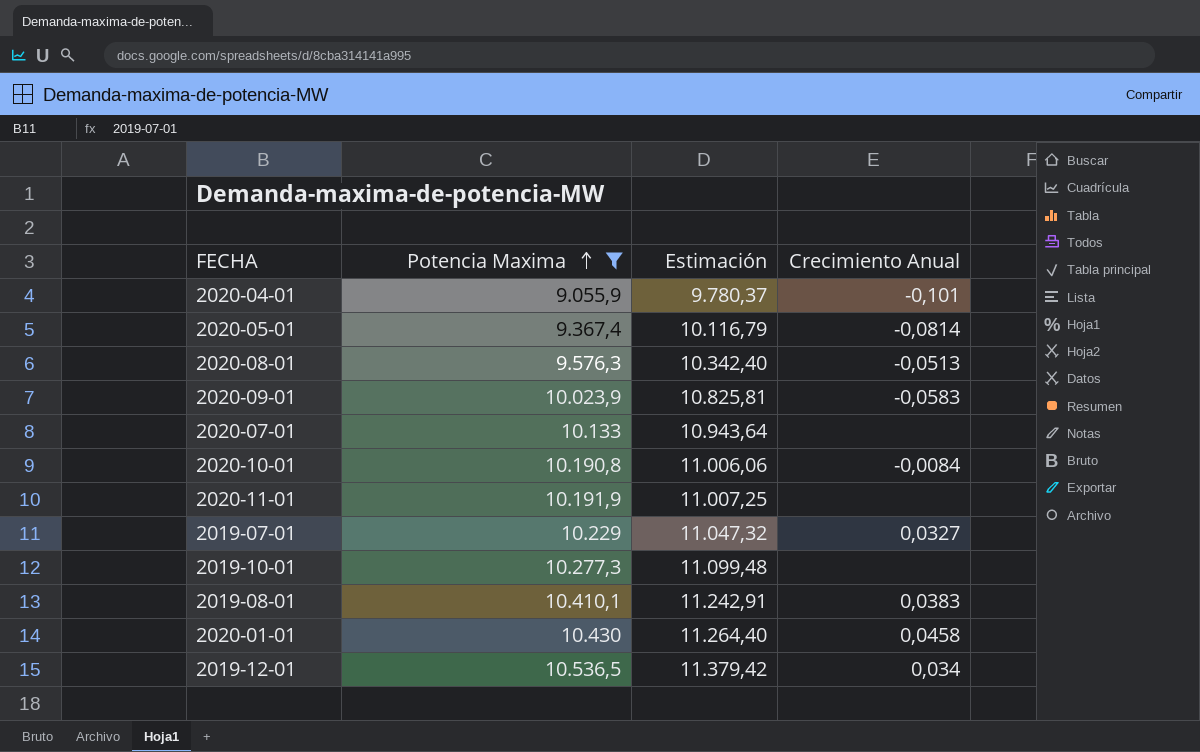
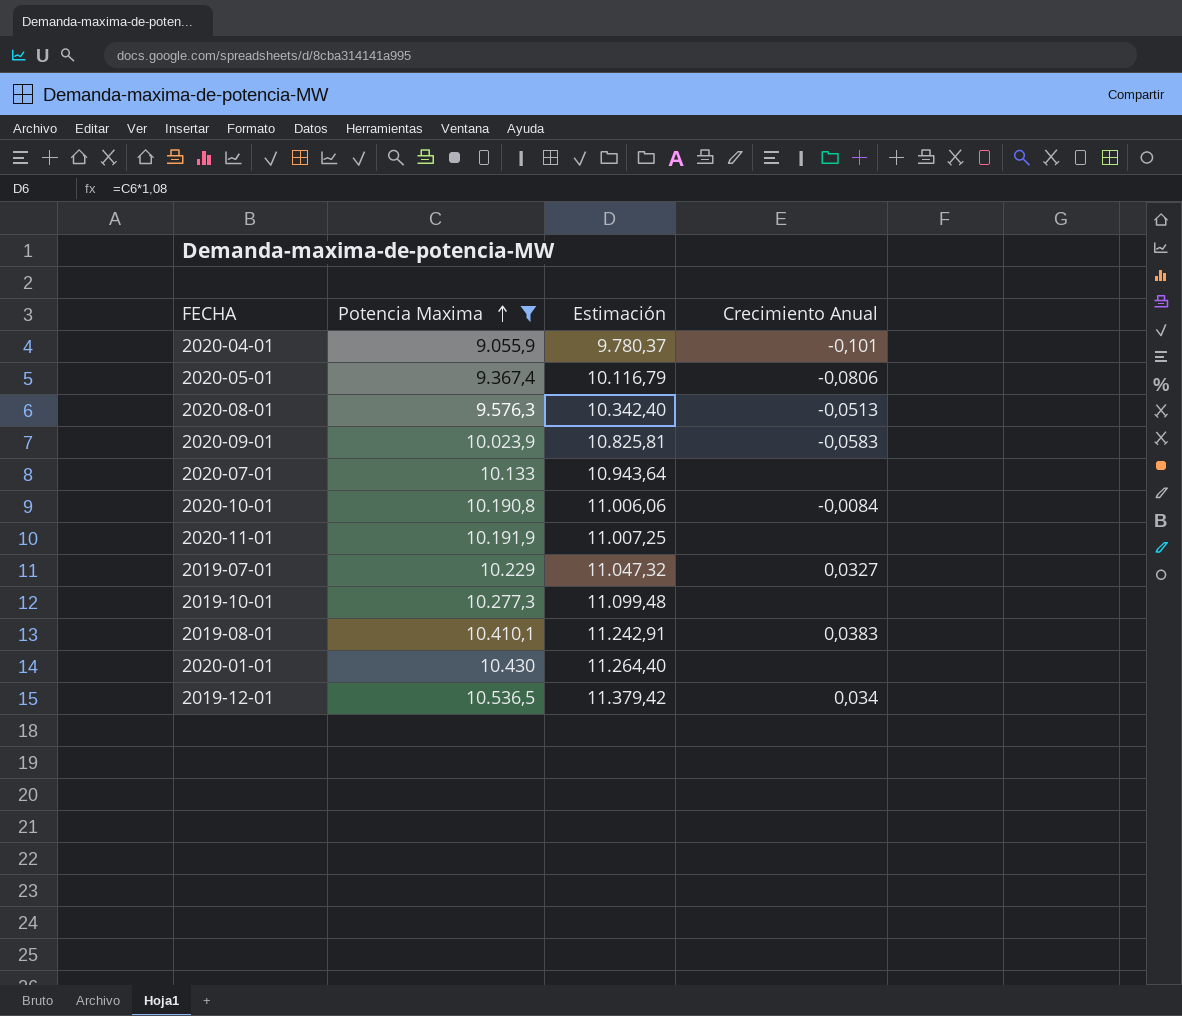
2020-05-01 | Crecimiento Anual: -0,0814 -> -0,0806
2020-01-01 | Crecimiento Anual: 0,0458 -> none

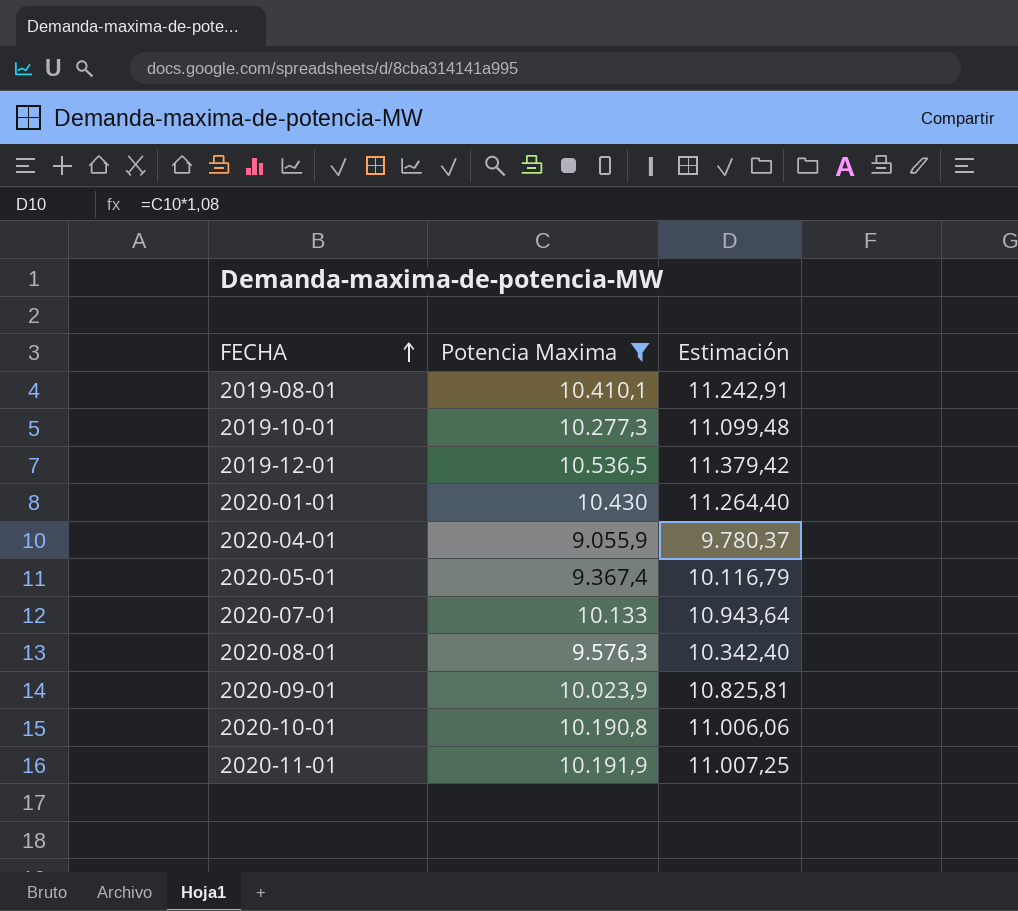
row order: Potencia Maxima ascending -> FECHA ascending
column Crecimiento Anual | position: 4 -> none
row 2019-07-01: 10.229 | 11.047,32 | 0,0327 -> none

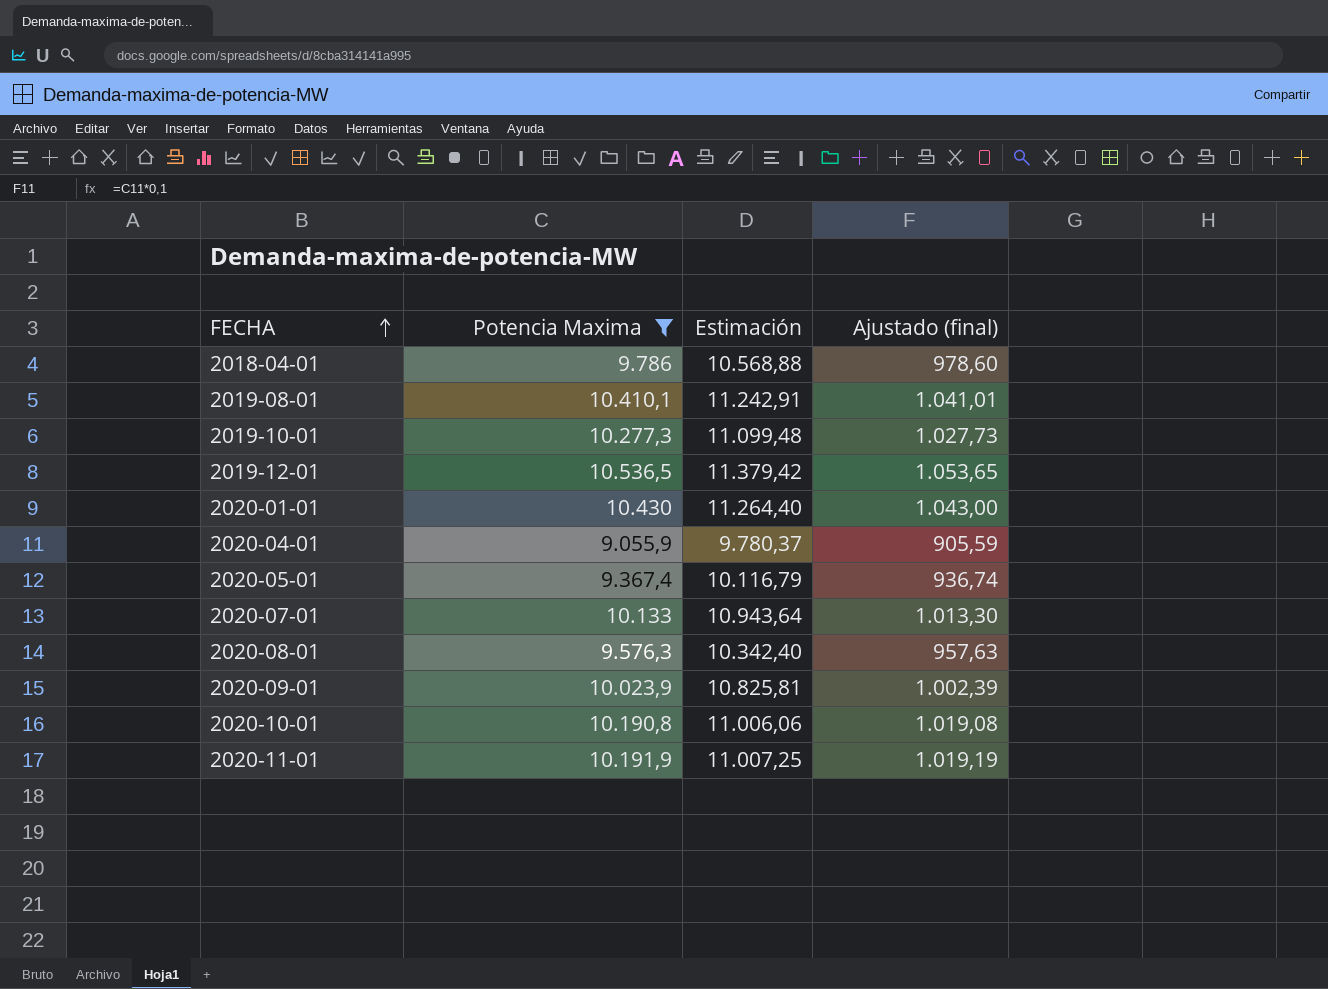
column Ajustado (final) | formula: none -> [Potencia Maxima] * 0,1
row 2018-04-01: none -> 9.786 | 10.568,88 | 978,60

